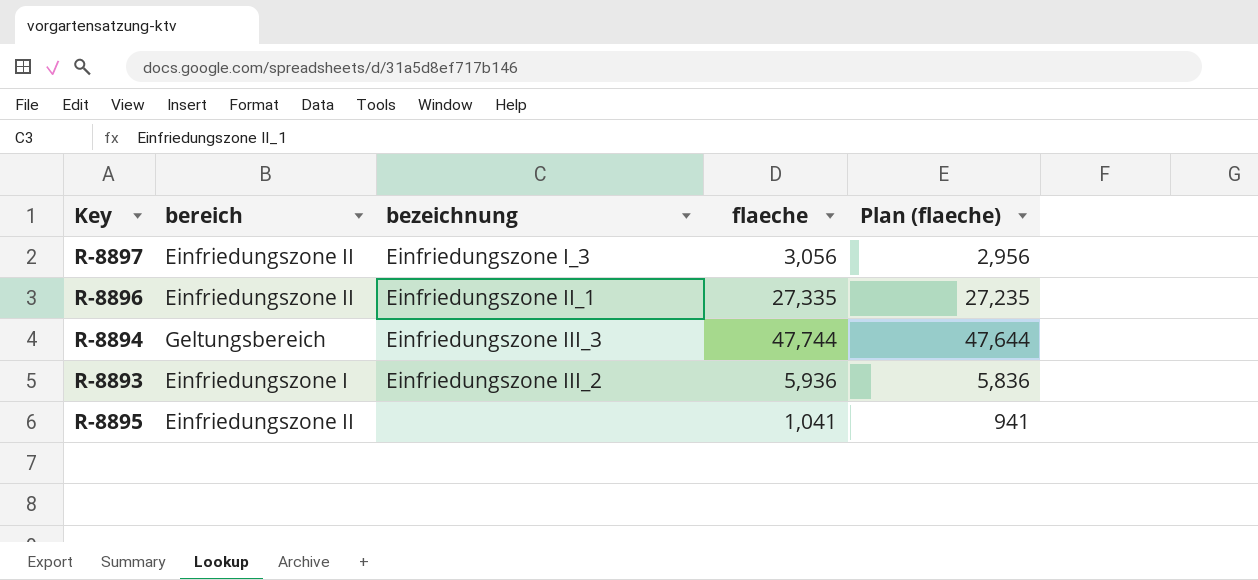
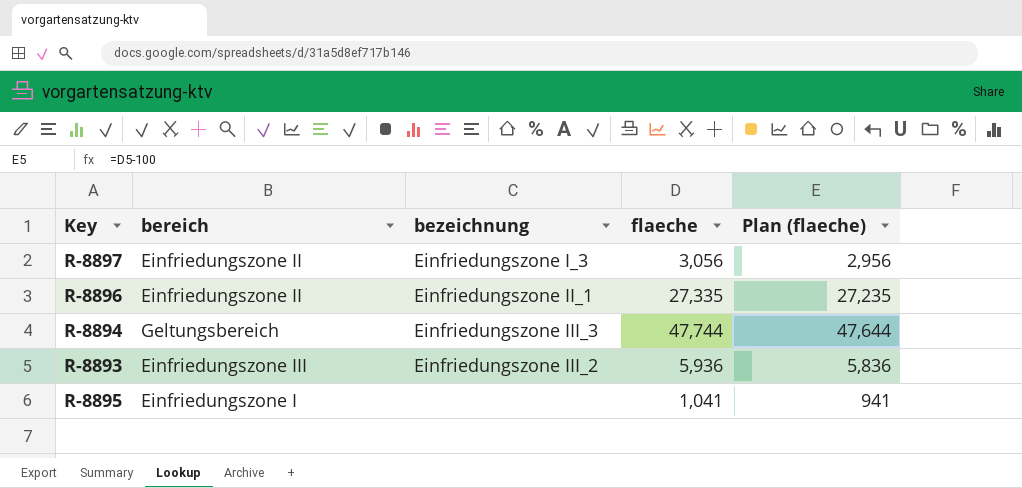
R-8893 | bereich: Einfriedungszone I -> Einfriedungszone III
R-8895 | bereich: Einfriedungszone II -> Einfriedungszone I

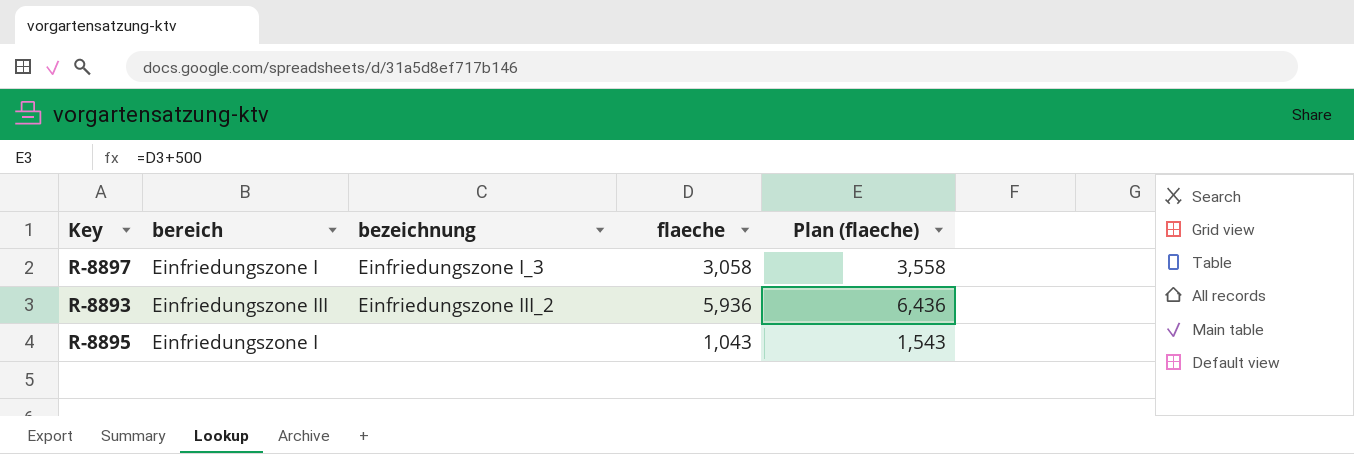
column Plan (flaeche) | formula: [flaeche] - 100 -> [flaeche] + 500
row R-8896: Einfriedungszone II | Einfriedungszone II_1 | 27,335 | 27,235 -> none
row R-8894: Geltungsbereich | Einfriedungszone III_3 | 47,744 | 47,644 -> none
R-8897 | bereich: Einfriedungszone II -> Einfriedungszone I
R-8897 | flaeche: 3,056 -> 3,058
R-8895 | flaeche: 1,041 -> 1,043

